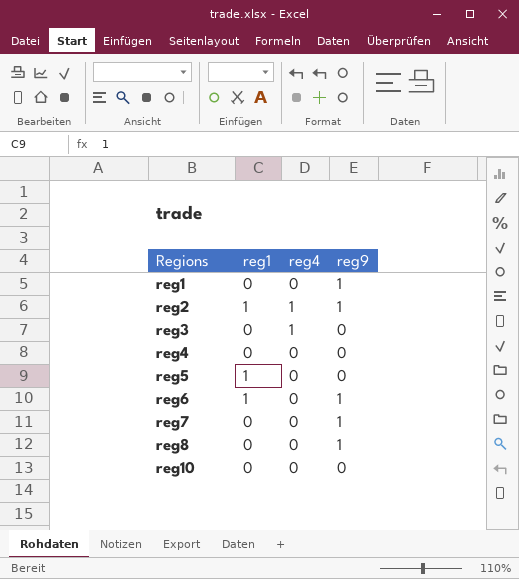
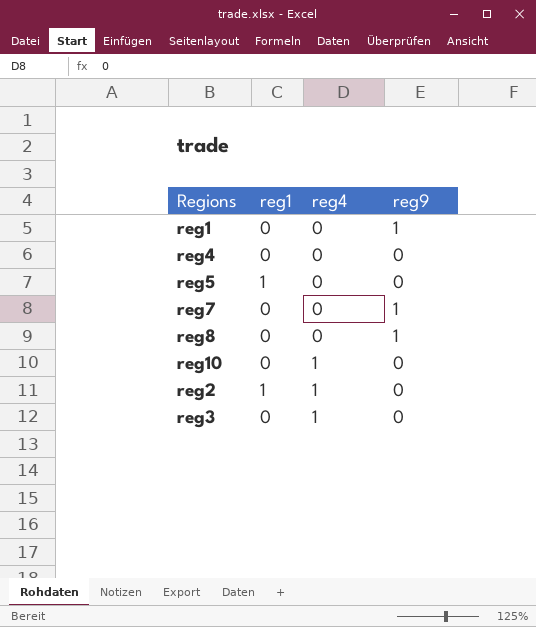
row order: Regions ascending -> reg4 ascending
row reg6: 1 | 0 | 1 -> none
reg10 | reg4: 0 -> 1
reg2 | reg9: 1 -> 0

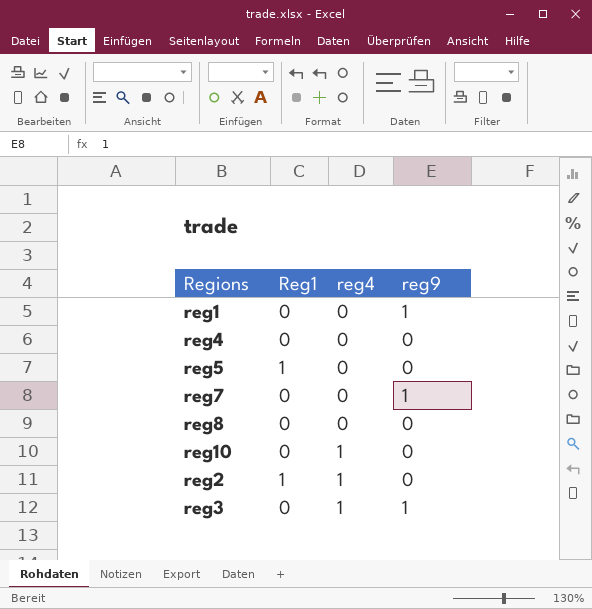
column name: reg1 -> Reg1
reg8 | reg9: 1 -> 0
reg3 | reg9: 0 -> 1

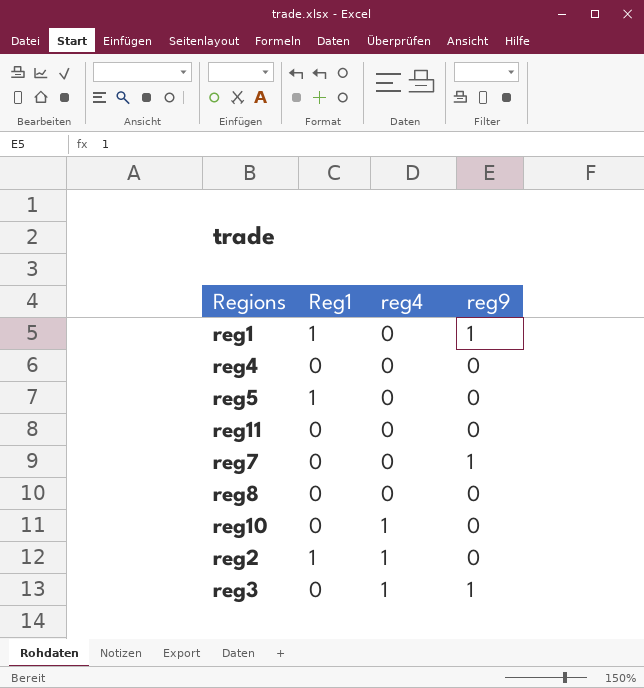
reg1 | Reg1: 0 -> 1
row reg11: none -> 0 | 0 | 0

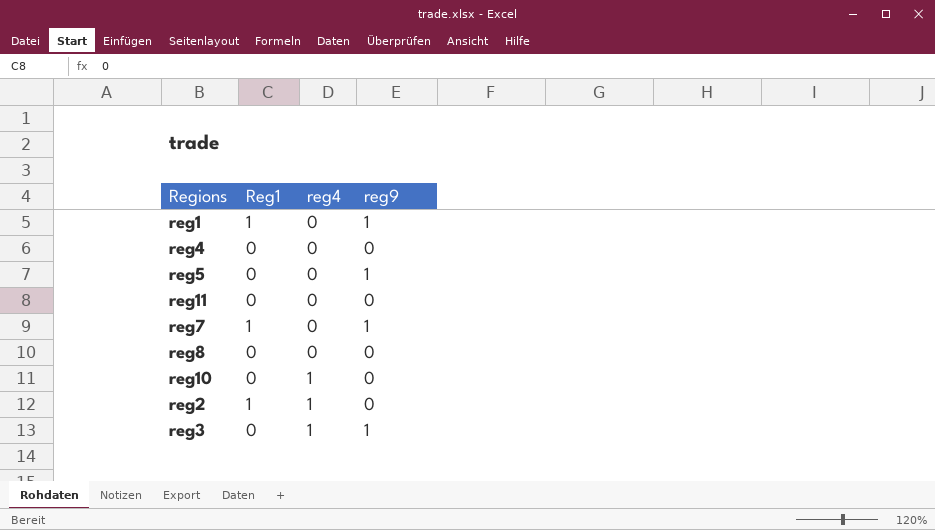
reg5 | Reg1: 1 -> 0
reg5 | reg9: 0 -> 1
reg7 | Reg1: 0 -> 1

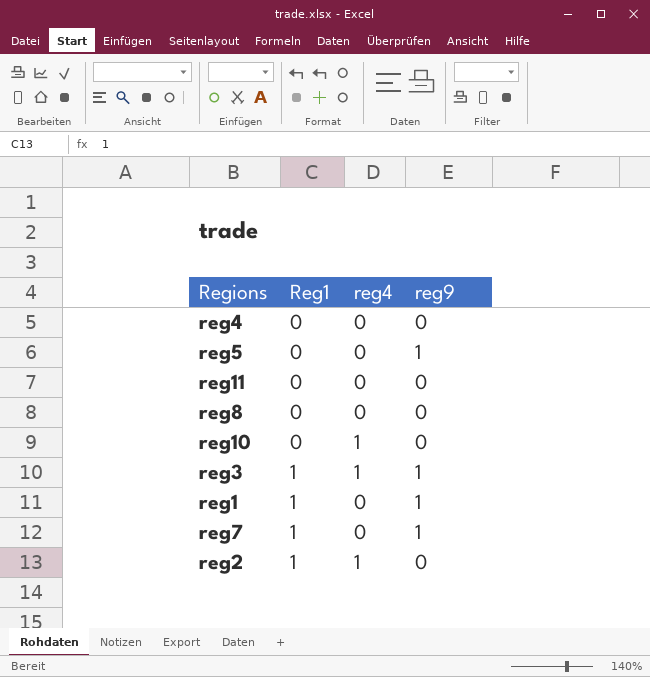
row order: reg4 ascending -> Reg1 ascending
reg3 | Reg1: 0 -> 1

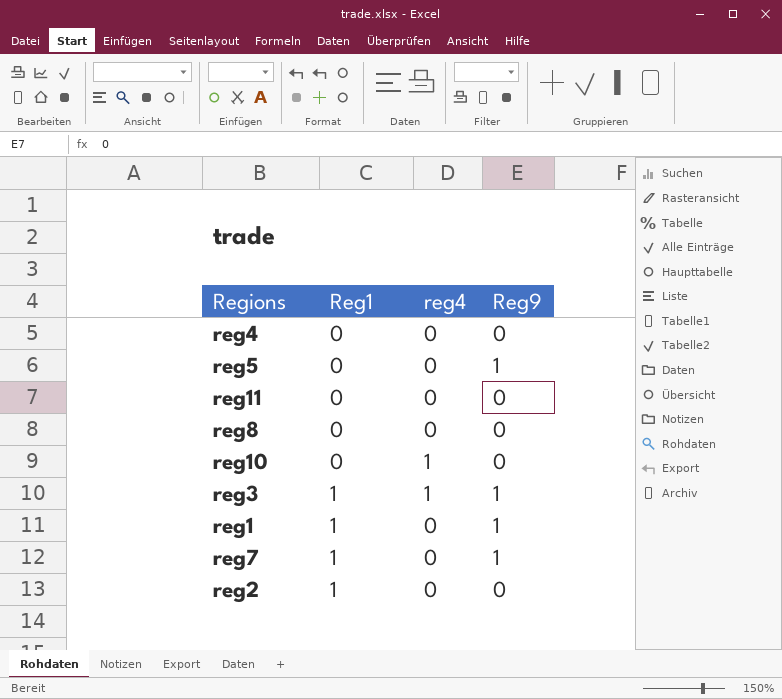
column name: reg9 -> Reg9
reg2 | reg4: 1 -> 0

